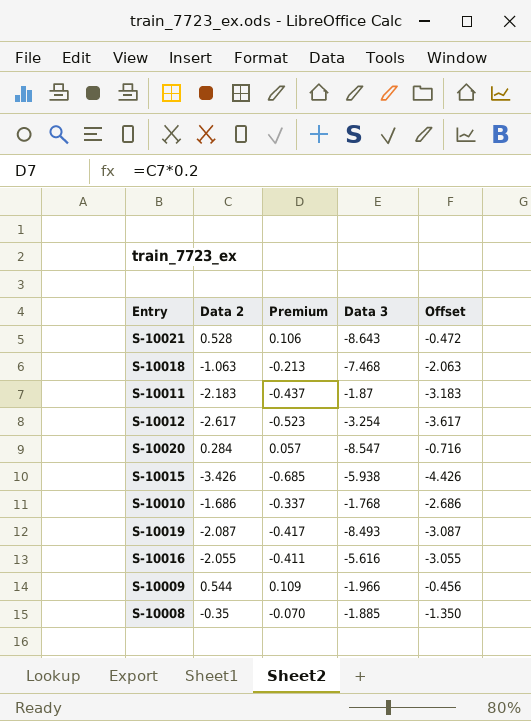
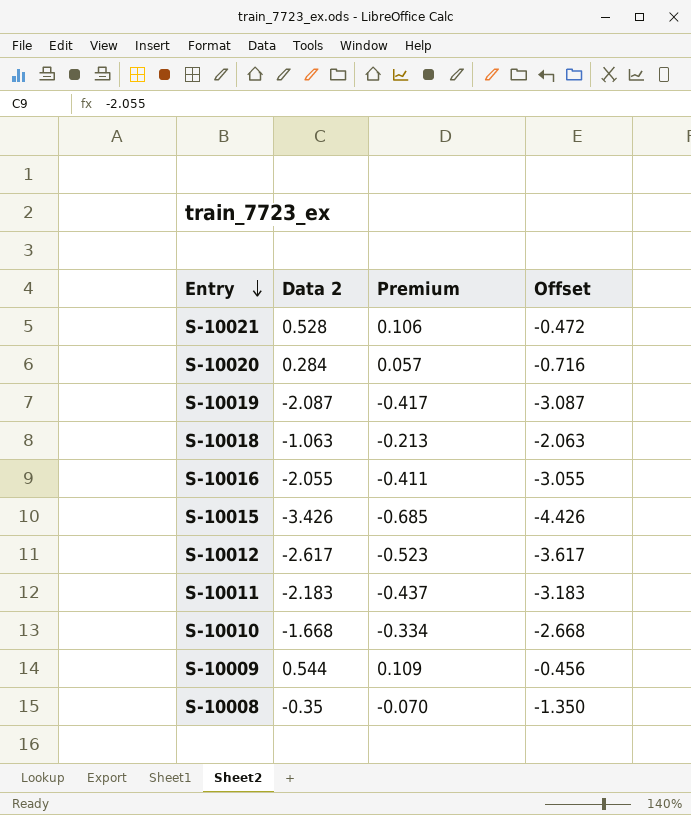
row order: none -> Entry descending
column Data 3 | position: 4 -> none
S-10010 | Data 2: -1.686 -> -1.668
S-10010 | Premium: -0.337 -> -0.334
S-10010 | Offset: -2.686 -> -2.668

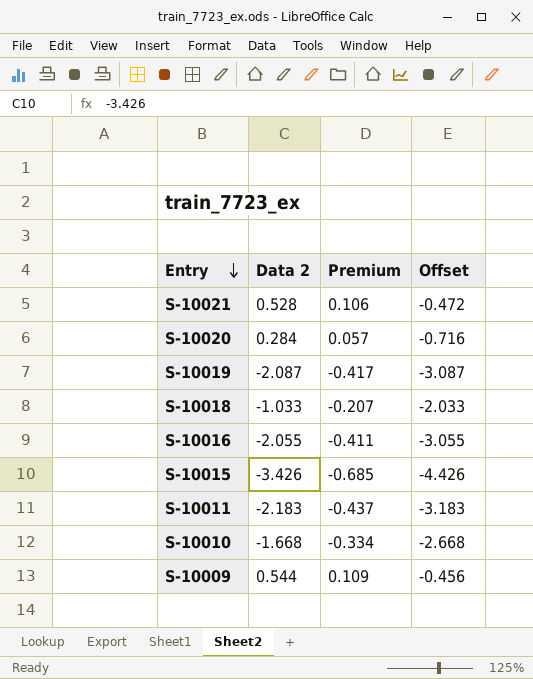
row S-10012: -2.617 | -0.523 | -3.617 -> none
row S-10008: -0.35 | -0.070 | -1.350 -> none
S-10018 | Data 2: -1.063 -> -1.033
S-10018 | Premium: -0.213 -> -0.207
S-10018 | Offset: -2.063 -> -2.033

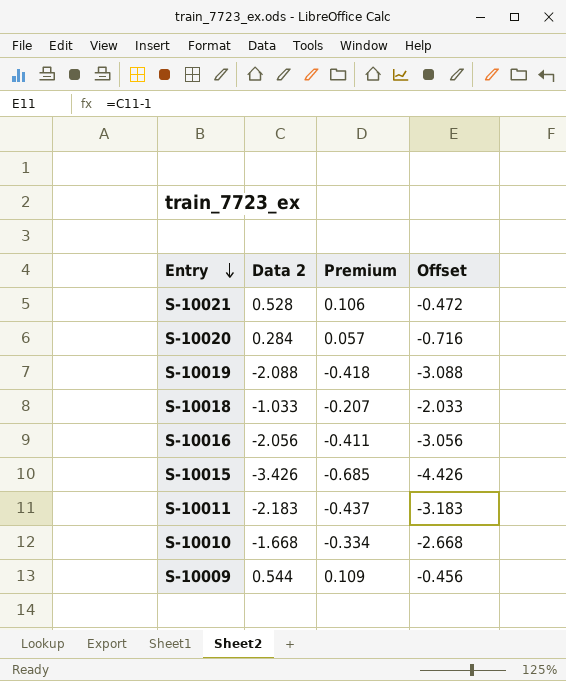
S-10019 | Data 2: -2.087 -> -2.088
S-10019 | Premium: -0.417 -> -0.418
S-10019 | Offset: -3.087 -> -3.088
S-10016 | Data 2: -2.055 -> -2.056
S-10016 | Offset: -3.055 -> -3.056

